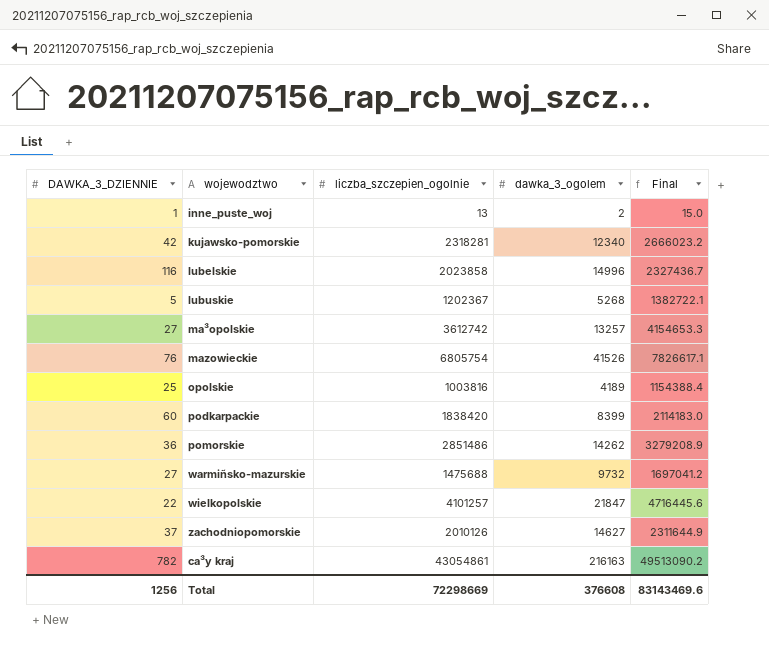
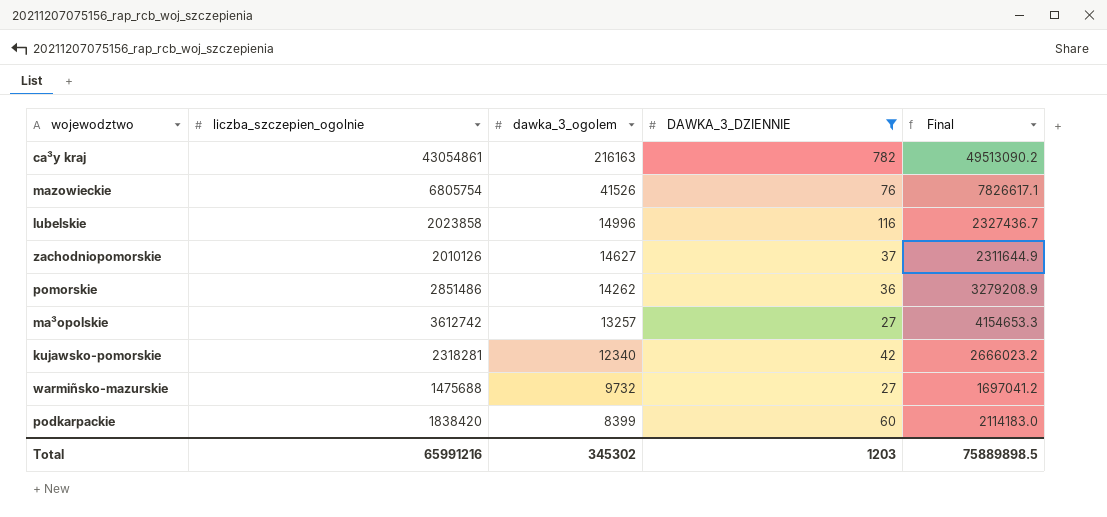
filter: none -> DAWKA_3_DZIENNIE >= 27
row order: none -> dawka_3_ogolem descending
column DAWKA_3_DZIENNIE | position: 1 -> 4
Total | liczba_szczepien_ogolnie: 72298669 -> 65991216
Total | dawka_3_ogolem: 376608 -> 345302
Total | DAWKA_3_DZIENNIE: 1256 -> 1203
Total | Final: 83143469.6 -> 75889898.5

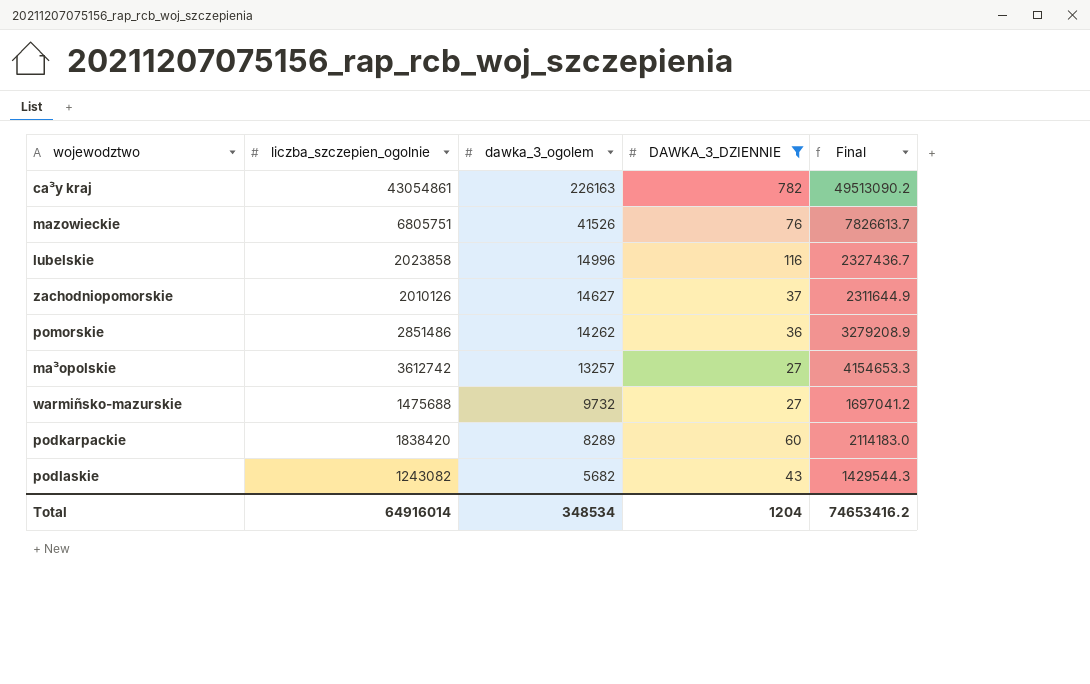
row kujawsko-pomorskie: 2318281 | 12340 | 42 | 2666023.2 -> none
ca³y kraj | dawka_3_ogolem: 216163 -> 226163
mazowieckie | liczba_szczepien_ogolnie: 6805754 -> 6805751
mazowieckie | Final: 7826617.1 -> 7826613.7
podkarpackie | dawka_3_ogolem: 8399 -> 8289
row podlaskie: none -> 1243082 | 5682 | 43 | 1429544.3
Total | liczba_szczepien_ogolnie: 65991216 -> 64916014
Total | dawka_3_ogolem: 345302 -> 348534
Total | DAWKA_3_DZIENNIE: 1203 -> 1204
Total | Final: 75889898.5 -> 74653416.2

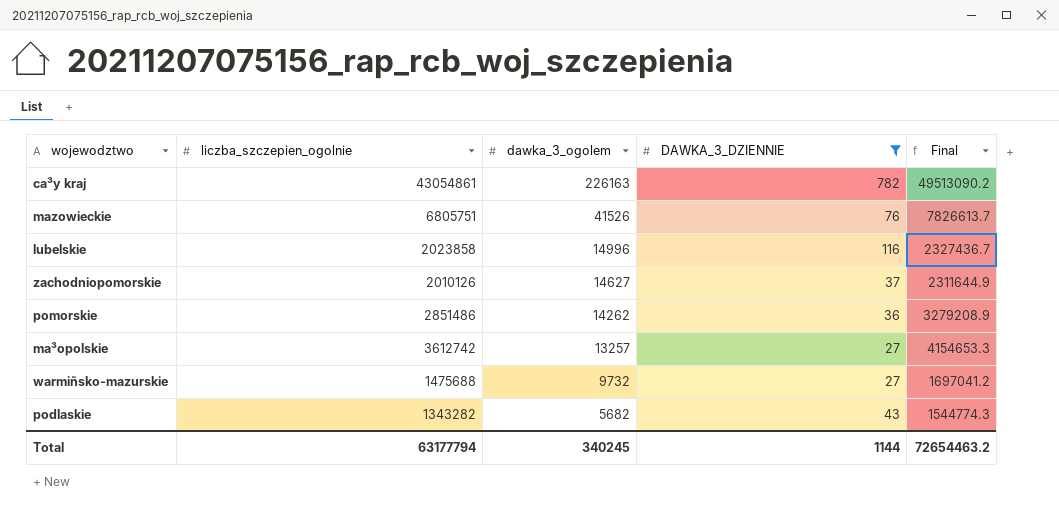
row podkarpackie: 1838420 | 8289 | 60 | 2114183.0 -> none
podlaskie | liczba_szczepien_ogolnie: 1243082 -> 1343282
podlaskie | Final: 1429544.3 -> 1544774.3
Total | liczba_szczepien_ogolnie: 64916014 -> 63177794
Total | dawka_3_ogolem: 348534 -> 340245
Total | DAWKA_3_DZIENNIE: 1204 -> 1144
Total | Final: 74653416.2 -> 72654463.2

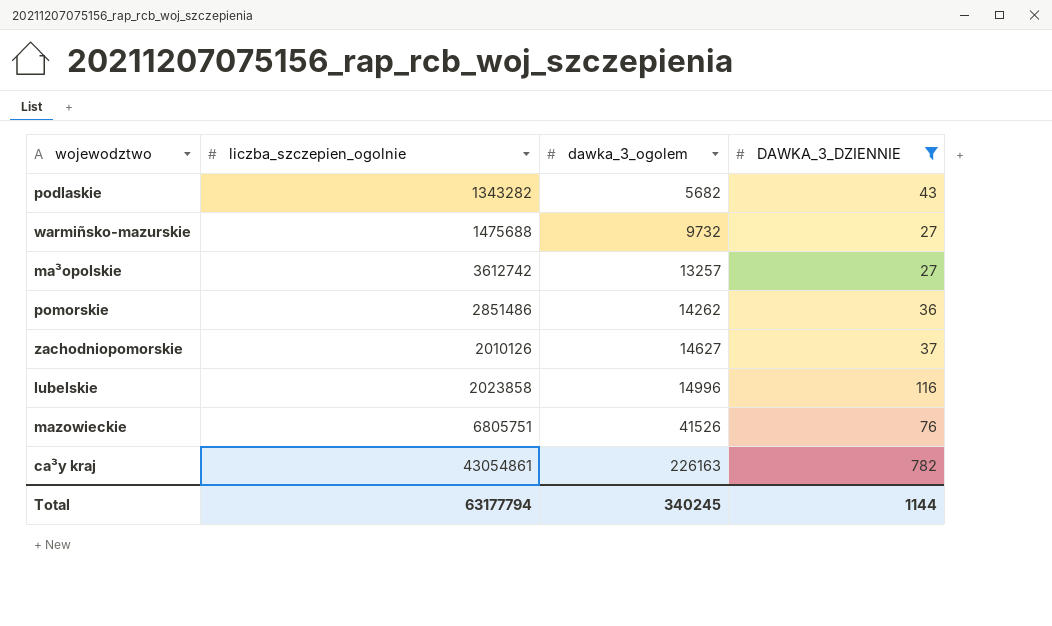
row order: dawka_3_ogolem descending -> dawka_3_ogolem ascending
column Final | formula: [liczba_szczepien_ogolnie] * 1.15 -> none

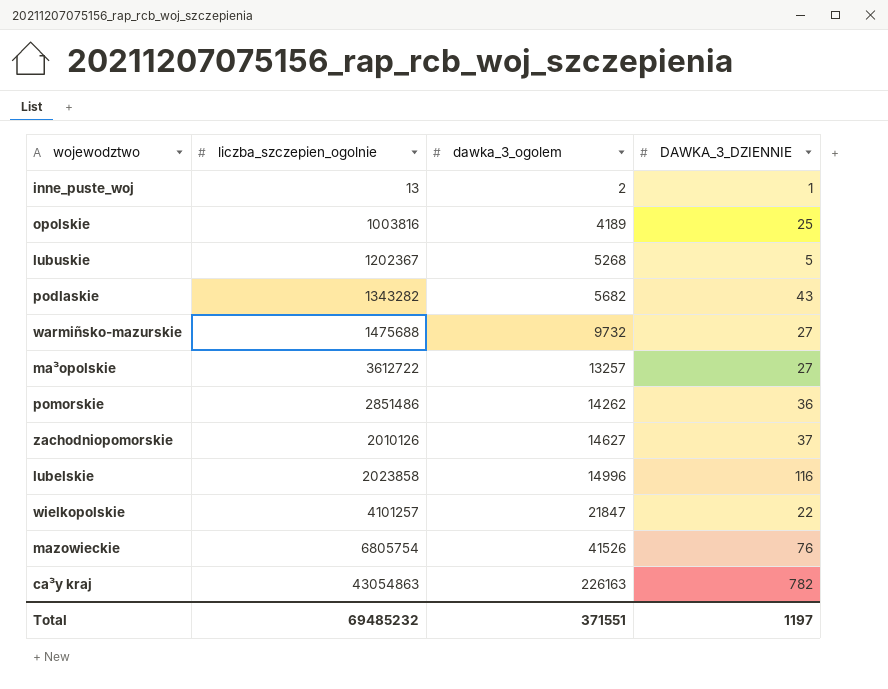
filter: DAWKA_3_DZIENNIE >= 27 -> none
ma³opolskie | liczba_szczepien_ogolnie: 3612742 -> 3612722
mazowieckie | liczba_szczepien_ogolnie: 6805751 -> 6805754
ca³y kraj | liczba_szczepien_ogolnie: 43054861 -> 43054863
Total | liczba_szczepien_ogolnie: 63177794 -> 69485232
Total | dawka_3_ogolem: 340245 -> 371551
Total | DAWKA_3_DZIENNIE: 1144 -> 1197

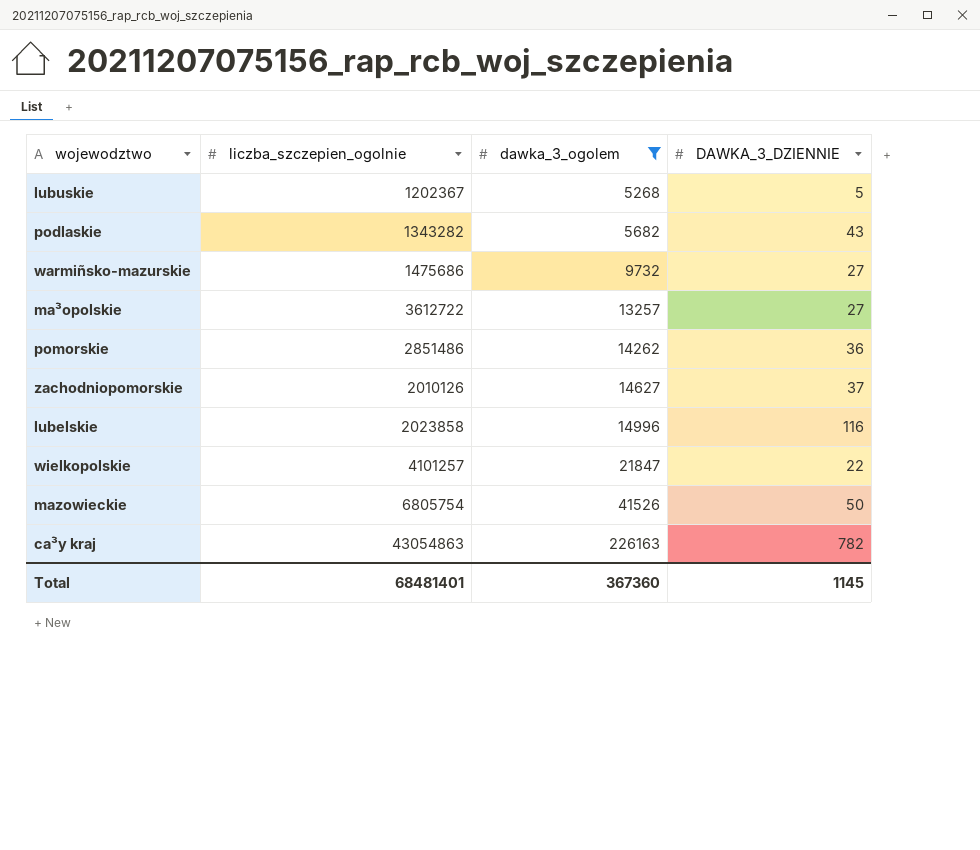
filter: none -> dawka_3_ogolem >= 5268
warmiñsko-mazurskie | liczba_szczepien_ogolnie: 1475688 -> 1475686
mazowieckie | DAWKA_3_DZIENNIE: 76 -> 50
Total | liczba_szczepien_ogolnie: 69485232 -> 68481401
Total | dawka_3_ogolem: 371551 -> 367360
Total | DAWKA_3_DZIENNIE: 1197 -> 1145

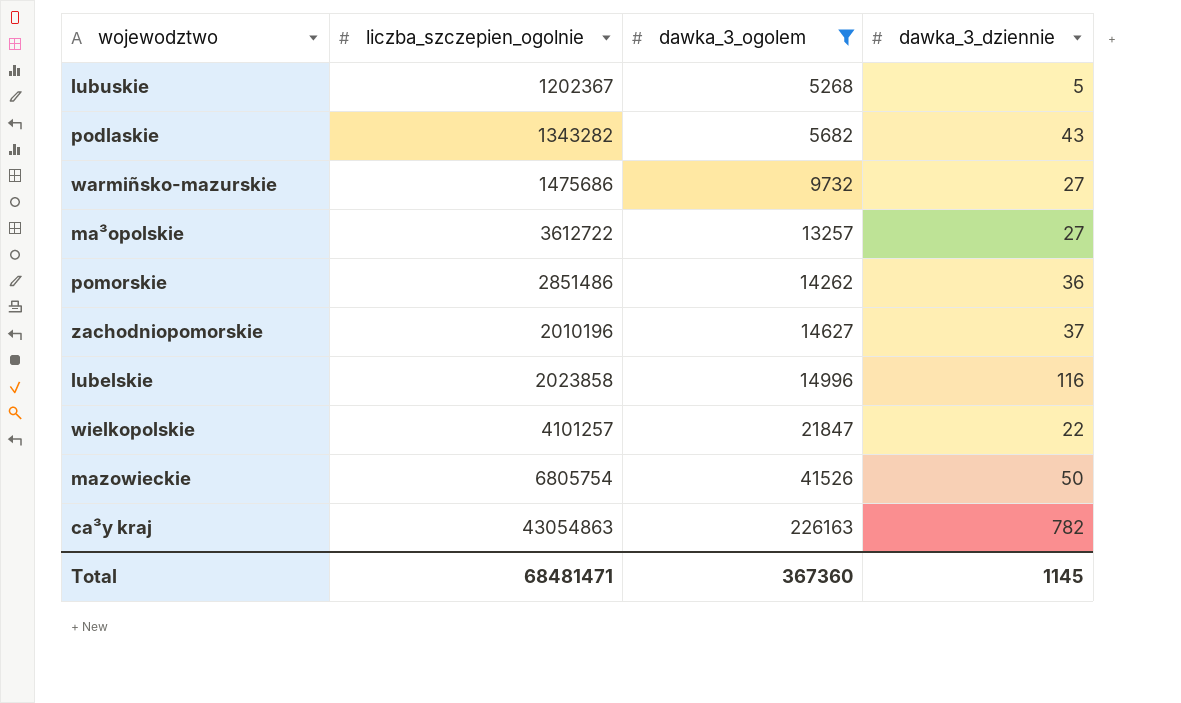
column name: DAWKA_3_DZIENNIE -> dawka_3_dziennie
zachodniopomorskie | liczba_szczepien_ogolnie: 2010126 -> 2010196
Total | liczba_szczepien_ogolnie: 68481401 -> 68481471

